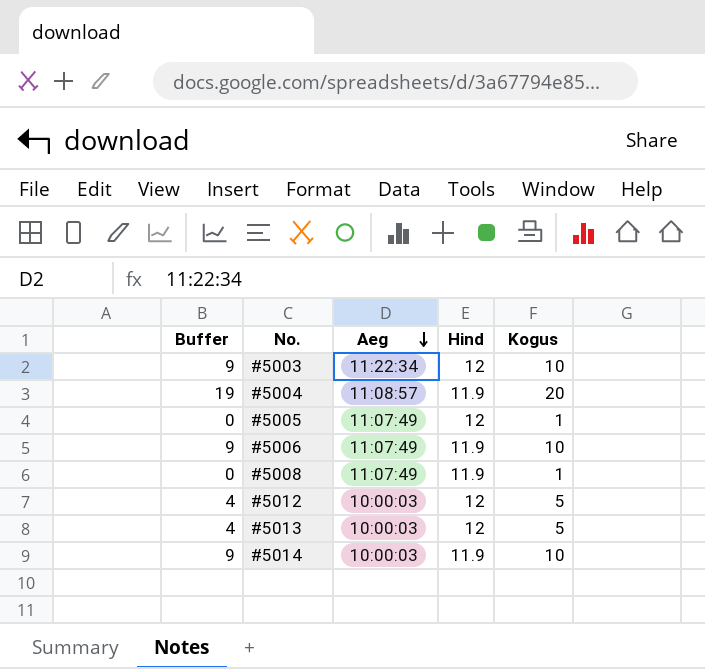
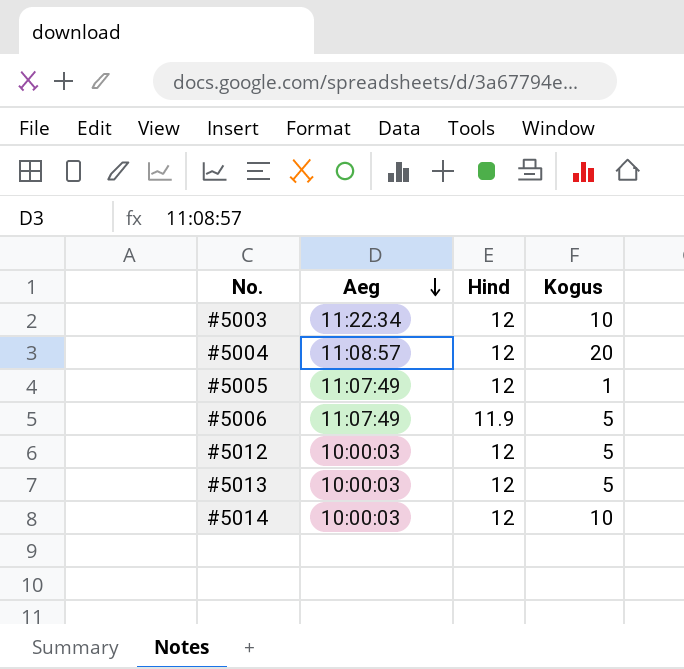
column Buffer | formula: [Kogus] - 1 -> none
row #5008: 0 | 11:07:49 | 11.9 | 1 -> none
#5004 | Hind: 11.9 -> 12
#5006 | Kogus: 10 -> 5
#5014 | Hind: 11.9 -> 12

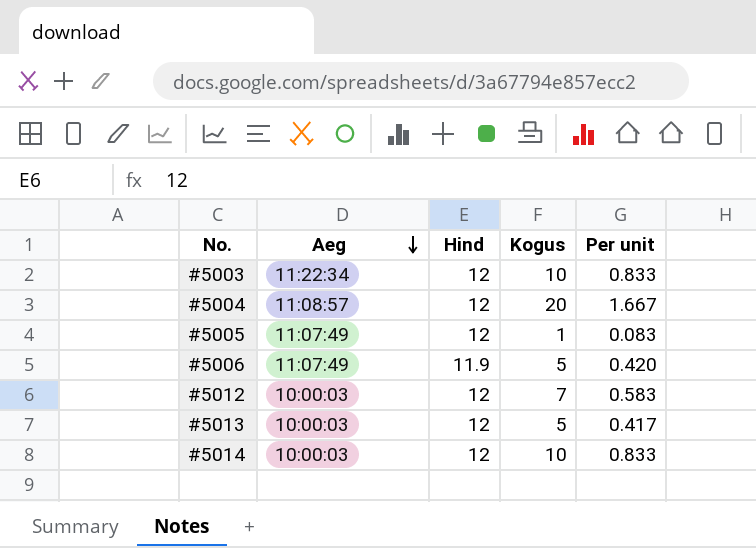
column Per unit | formula: none -> [Kogus] / [Hind]
#5012 | Kogus: 5 -> 7

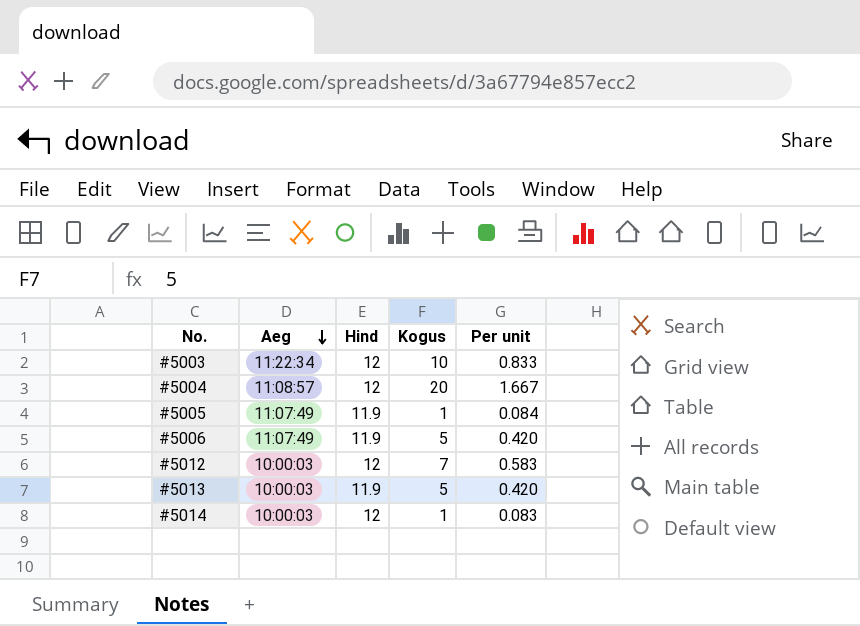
#5005 | Hind: 12 -> 11.9
#5005 | Per unit: 0.083 -> 0.084
#5013 | Hind: 12 -> 11.9
#5013 | Per unit: 0.417 -> 0.420
#5014 | Kogus: 10 -> 1
#5014 | Per unit: 0.833 -> 0.083

